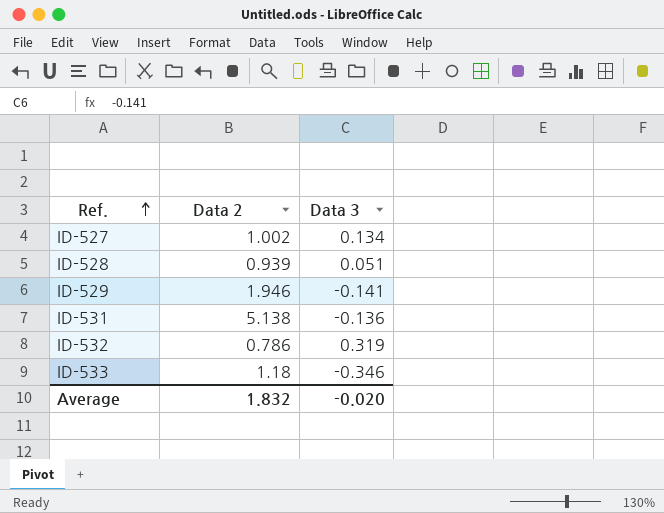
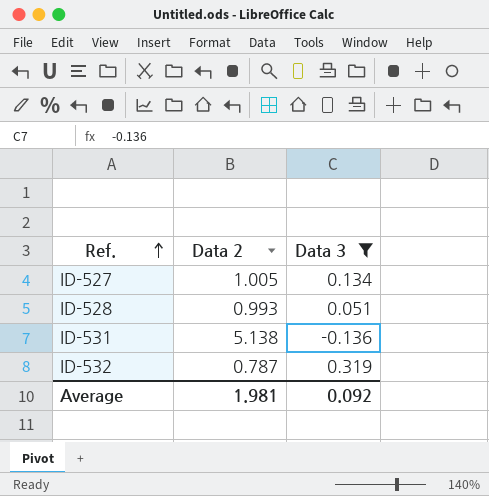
filter: none -> Data 3 >= -0.136
ID-527 | Data 2: 1.002 -> 1.005
ID-528 | Data 2: 0.939 -> 0.993
ID-532 | Data 2: 0.786 -> 0.787
Average | Data 2: 1.832 -> 1.981
Average | Data 3: -0.020 -> 0.092

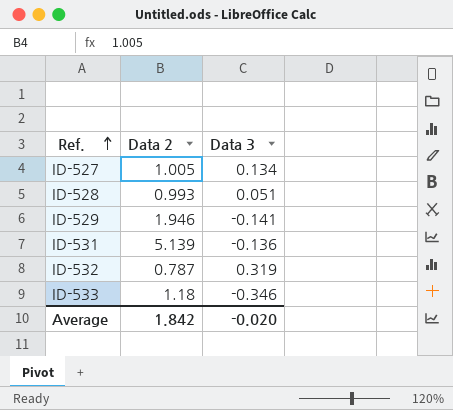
filter: Data 3 >= -0.136 -> none
ID-531 | Data 2: 5.138 -> 5.139
Average | Data 2: 1.981 -> 1.842
Average | Data 3: 0.092 -> -0.020

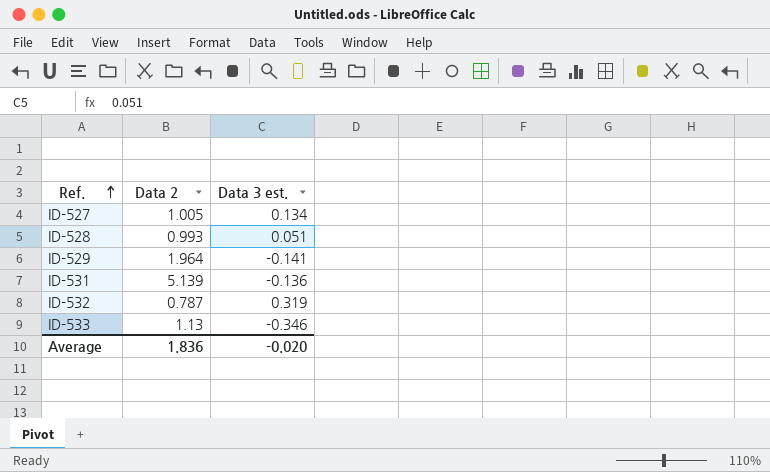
column name: Data 3 -> Data 3 est.
ID-529 | Data 2: 1.946 -> 1.964
ID-533 | Data 2: 1.18 -> 1.13
Average | Data 2: 1.842 -> 1.836

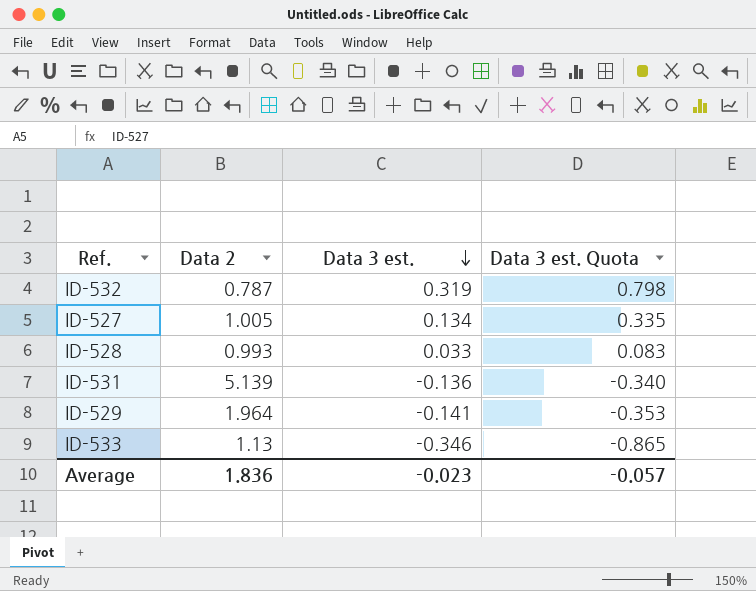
row order: Ref. ascending -> Data 3 est. descending
column Data 3 est. Quota | formula: none -> [Data 3 est.] * 2.5
ID-528 | Data 3 est.: 0.051 -> 0.033
Average | Data 3 est.: -0.020 -> -0.023

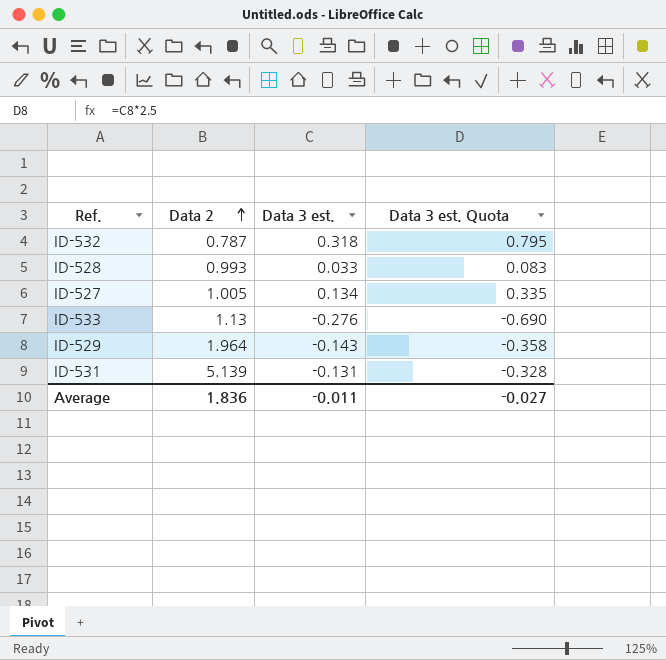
row order: Data 3 est. descending -> Data 2 ascending
ID-532 | Data 3 est.: 0.319 -> 0.318
ID-532 | Data 3 est. Quota: 0.798 -> 0.795
ID-533 | Data 3 est.: -0.346 -> -0.276
ID-533 | Data 3 est. Quota: -0.865 -> -0.690
ID-529 | Data 3 est.: -0.141 -> -0.143
ID-529 | Data 3 est. Quota: -0.353 -> -0.358
ID-531 | Data 3 est.: -0.136 -> -0.131
ID-531 | Data 3 est. Quota: -0.340 -> -0.328
Average | Data 3 est.: -0.023 -> -0.011
Average | Data 3 est. Quota: -0.057 -> -0.027

